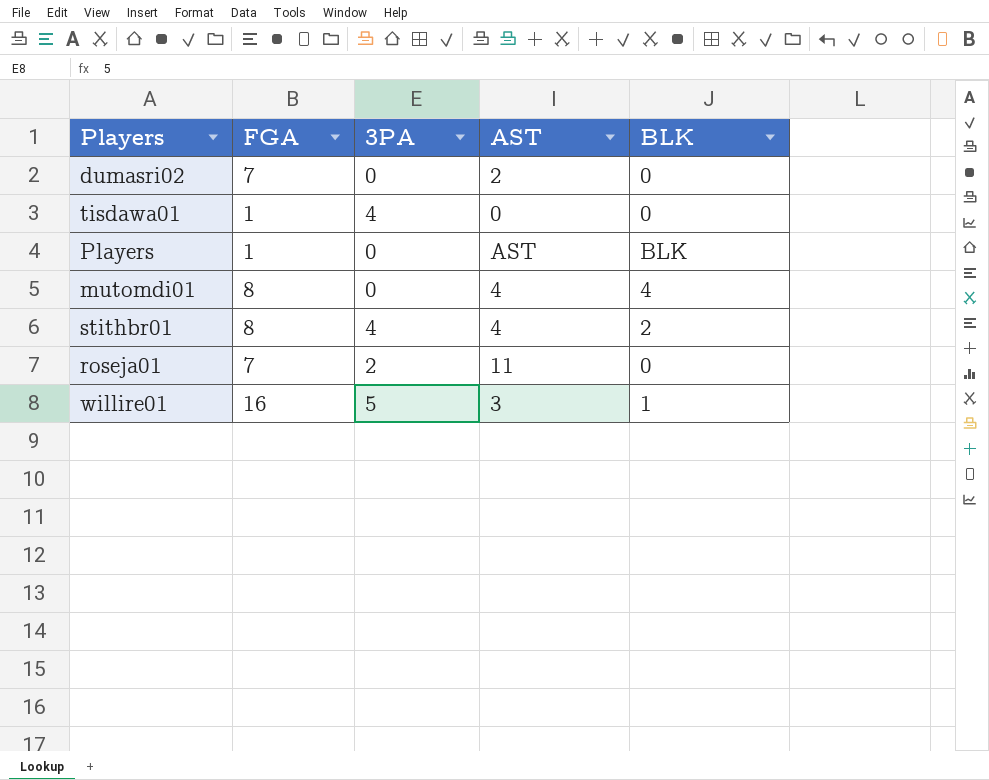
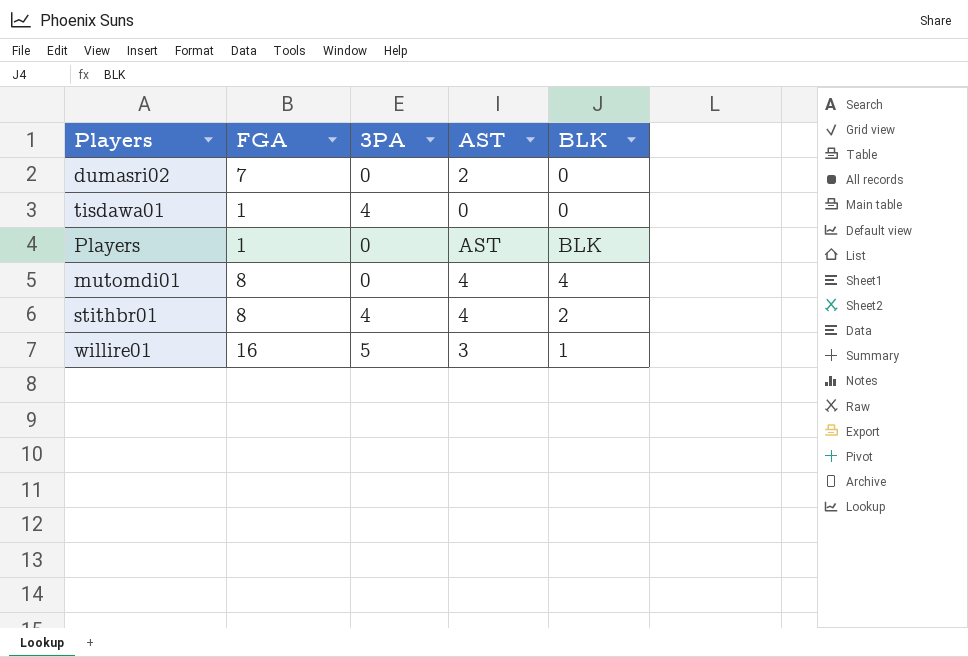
row roseja01: 7 | 2 | 11 | 0 -> none

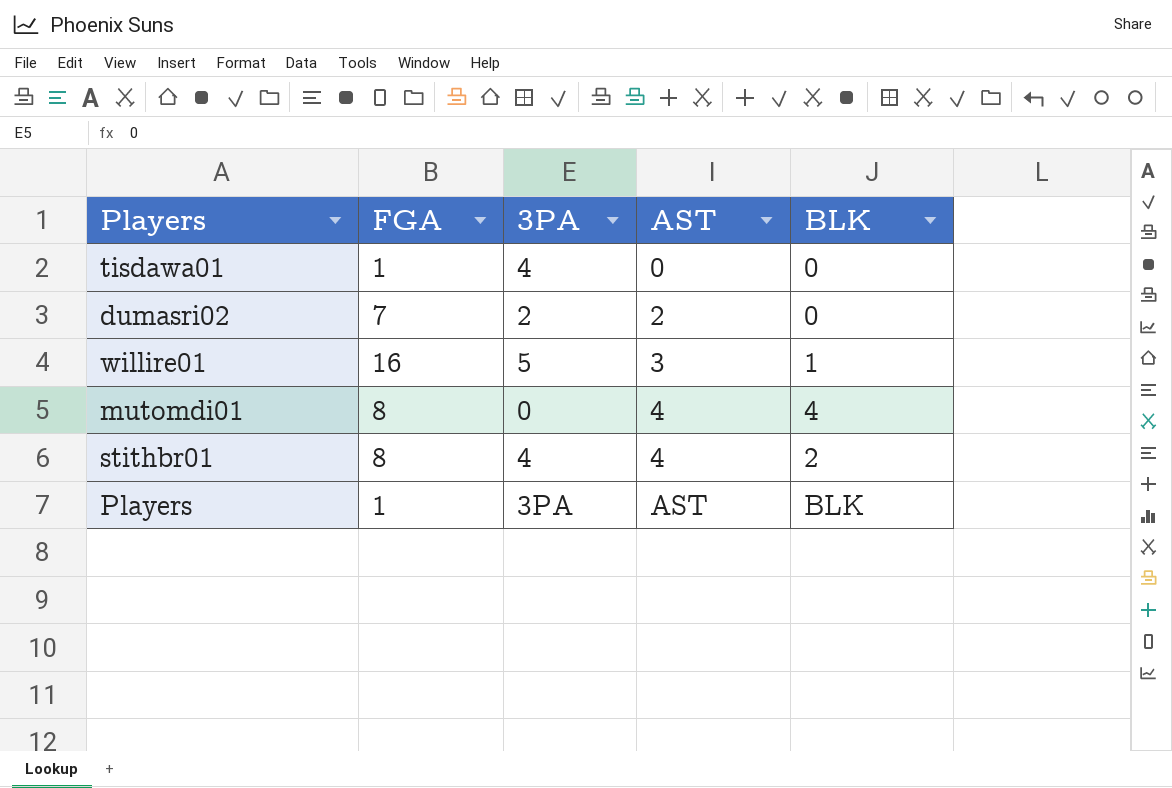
row order: none -> AST ascending
dumasri02 | 3PA: 0 -> 2
Players | 3PA: 0 -> 3PA

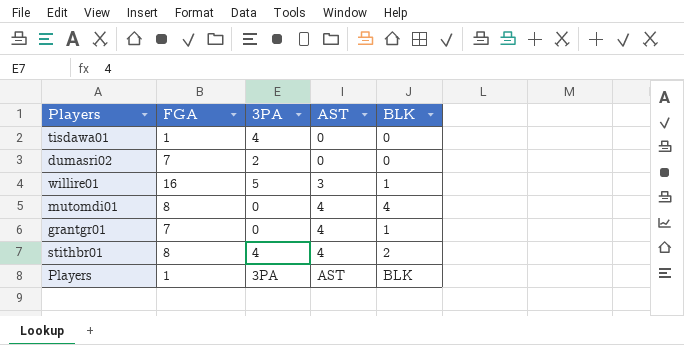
dumasri02 | AST: 2 -> 0
row grantgr01: none -> 7 | 0 | 4 | 1

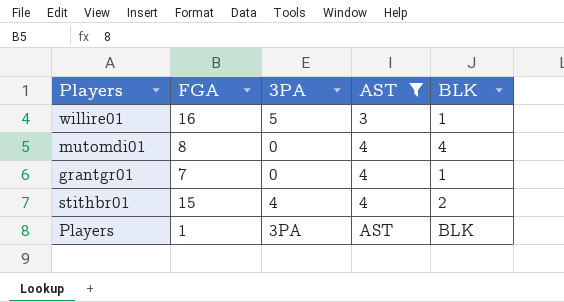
filter: none -> AST != 0
stithbr01 | FGA: 8 -> 15

